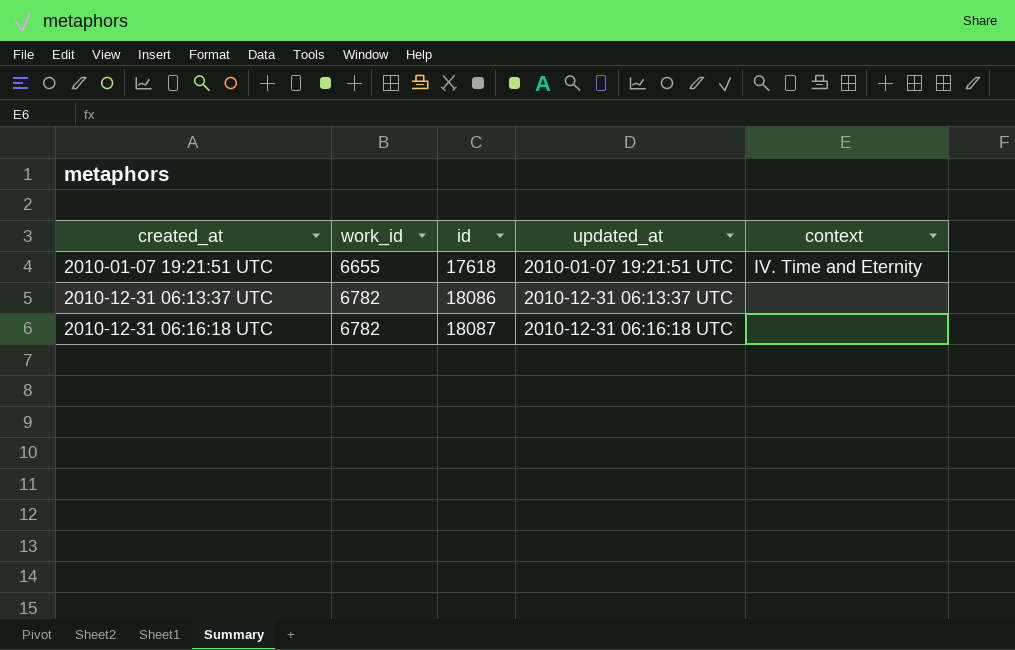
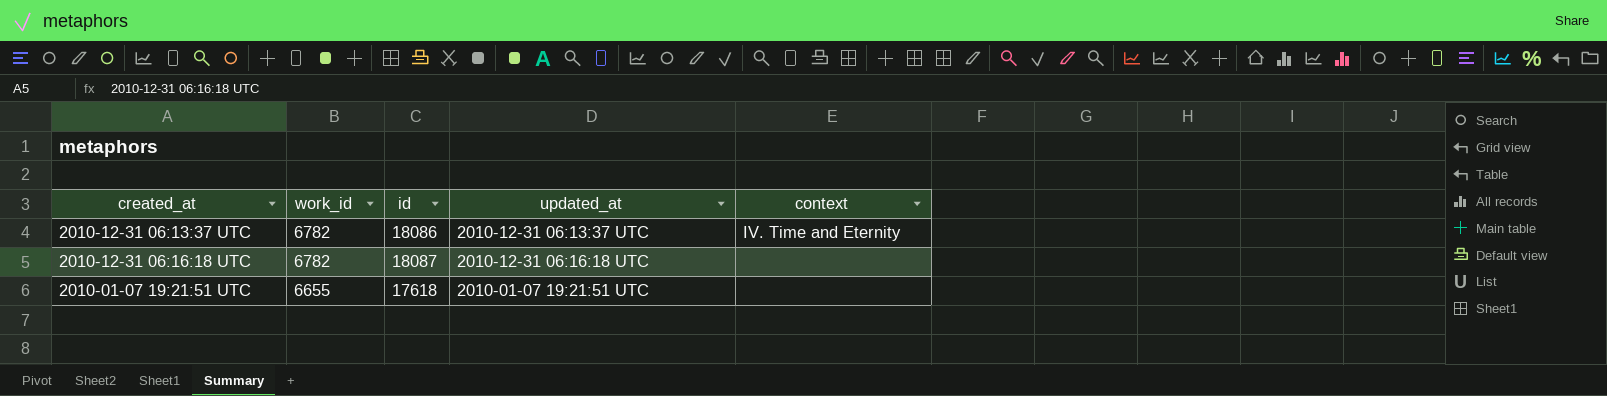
row order: created_at ascending -> work_id descending
2010-12-31 06:13:37 UTC | context: none -> IV. Time and Eternity
2010-01-07 19:21:51 UTC | context: IV. Time and Eternity -> none

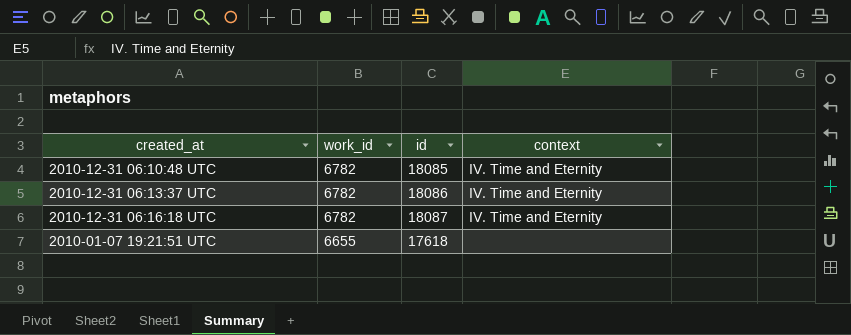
column updated_at | position: 4 -> none
row 2010-12-31 06:10:48 UTC: none -> 6782 | 18085 | IV. Time and Eternity
2010-12-31 06:16:18 UTC | context: none -> IV. Time and Eternity

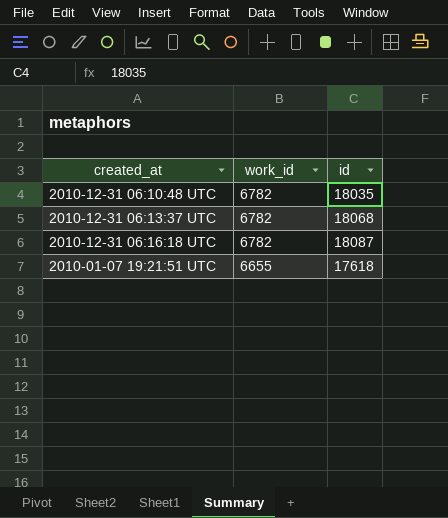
column context | position: 4 -> none
2010-12-31 06:10:48 UTC | id: 18085 -> 18035
2010-12-31 06:13:37 UTC | id: 18086 -> 18068

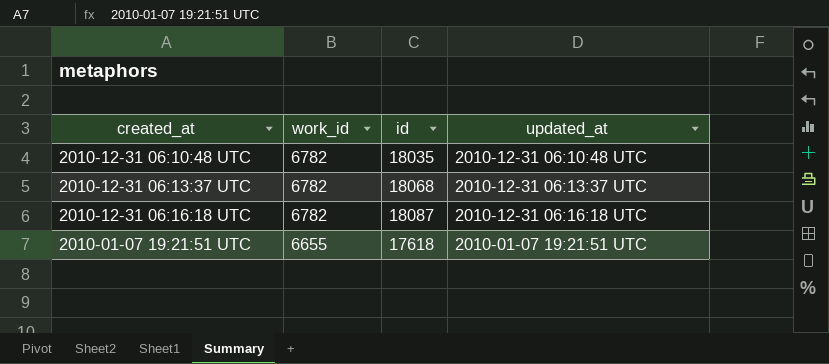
column updated_at | position: none -> 4

